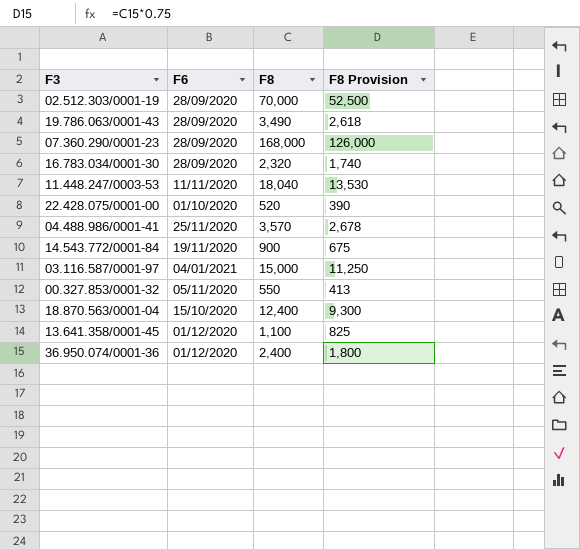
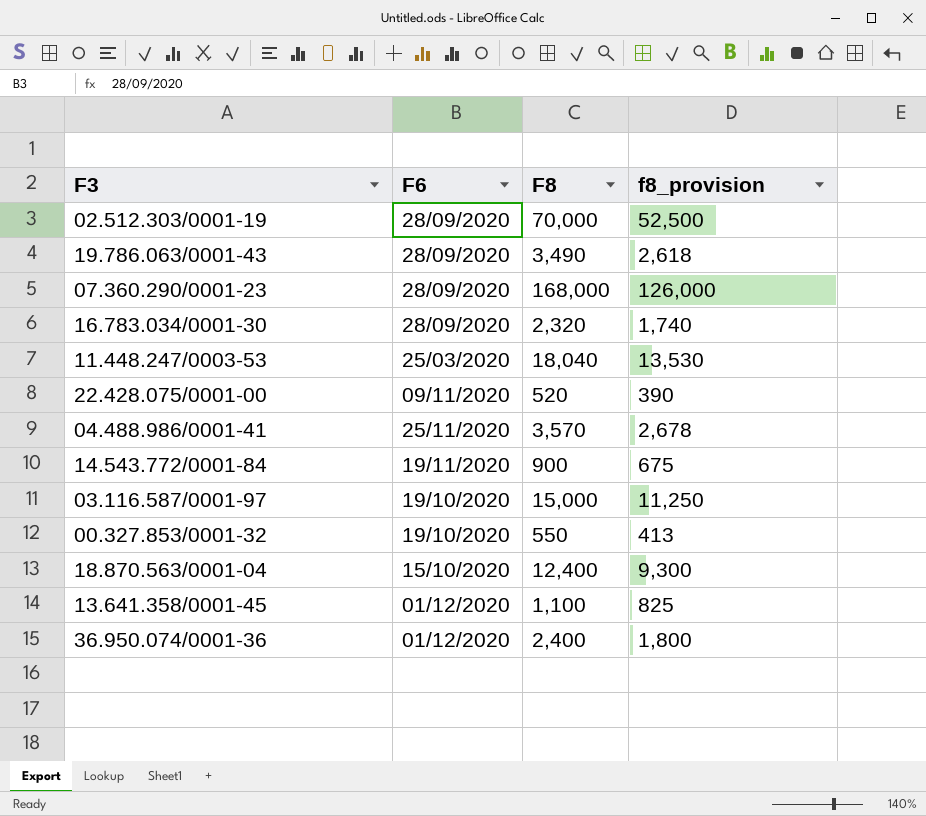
column name: F8 Provision -> f8_provision
11.448.247/0003-53 | F6: 11/11/2020 -> 25/03/2020
22.428.075/0001-00 | F6: 01/10/2020 -> 09/11/2020
03.116.587/0001-97 | F6: 04/01/2021 -> 19/10/2020
00.327.853/0001-32 | F6: 05/11/2020 -> 19/10/2020

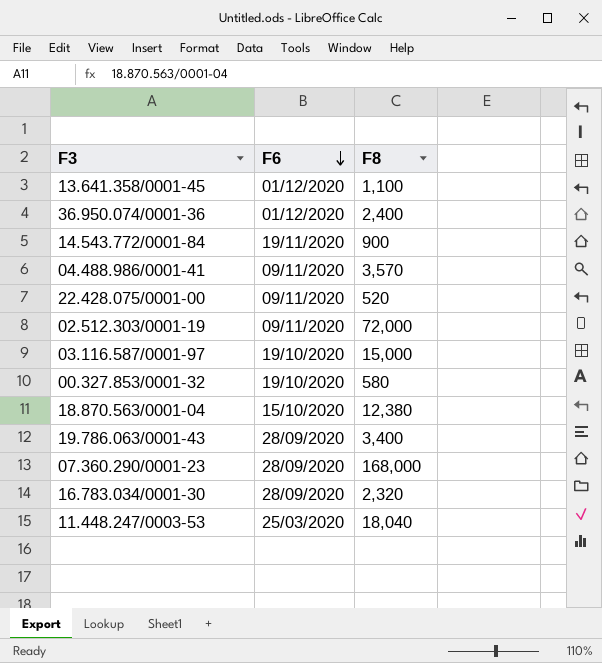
row order: none -> F6 descending
column f8_provision | formula: [F8] * 0.75 -> none
04.488.986/0001-41 | F6: 25/11/2020 -> 09/11/2020
02.512.303/0001-19 | F6: 28/09/2020 -> 09/11/2020
02.512.303/0001-19 | F8: 70,000 -> 72,000
00.327.853/0001-32 | F8: 550 -> 580
18.870.563/0001-04 | F8: 12,400 -> 12,380
19.786.063/0001-43 | F8: 3,490 -> 3,400

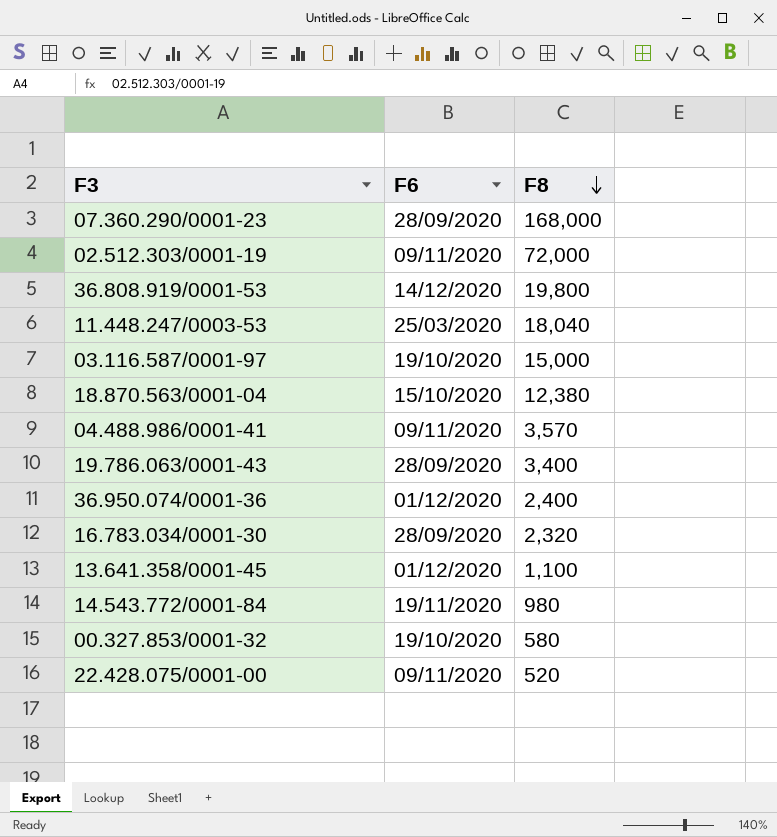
row order: F6 descending -> F8 descending
row 36.808.919/0001-53: none -> 14/12/2020 | 19,800
14.543.772/0001-84 | F8: 900 -> 980

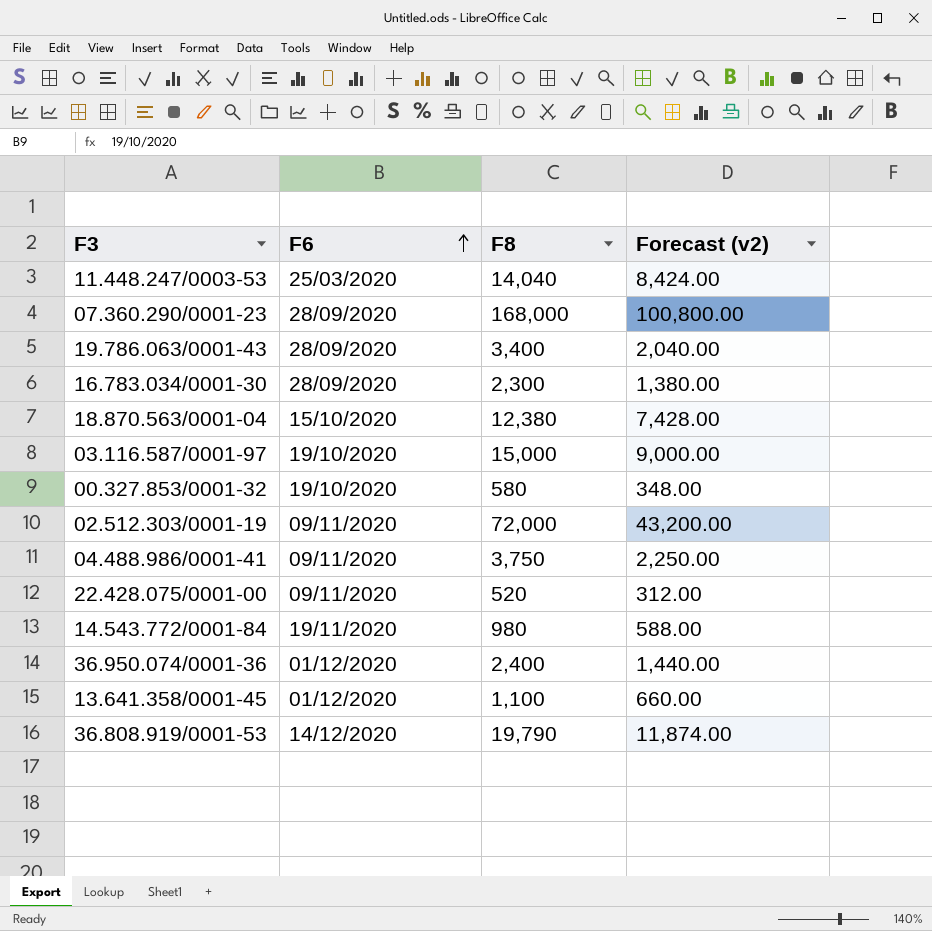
row order: F8 descending -> F6 ascending
column Forecast (v2) | formula: none -> [F8] * 0.6
11.448.247/0003-53 | F8: 18,040 -> 14,040
16.783.034/0001-30 | F8: 2,320 -> 2,300
04.488.986/0001-41 | F8: 3,570 -> 3,750
36.808.919/0001-53 | F8: 19,800 -> 19,790

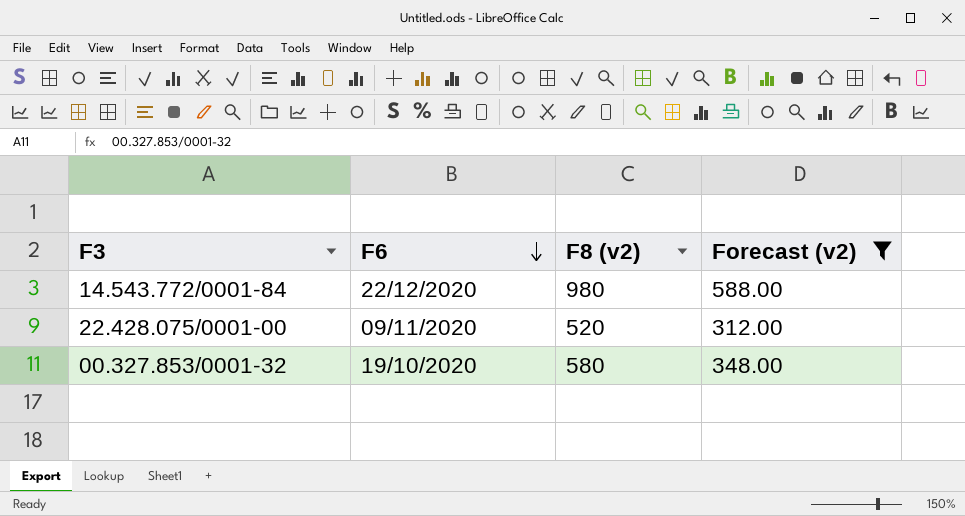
filter: none -> Forecast (v2) <= 588.00
row order: F6 ascending -> F6 descending
column name: F8 -> F8 (v2)
14.543.772/0001-84 | F6: 19/11/2020 -> 22/12/2020

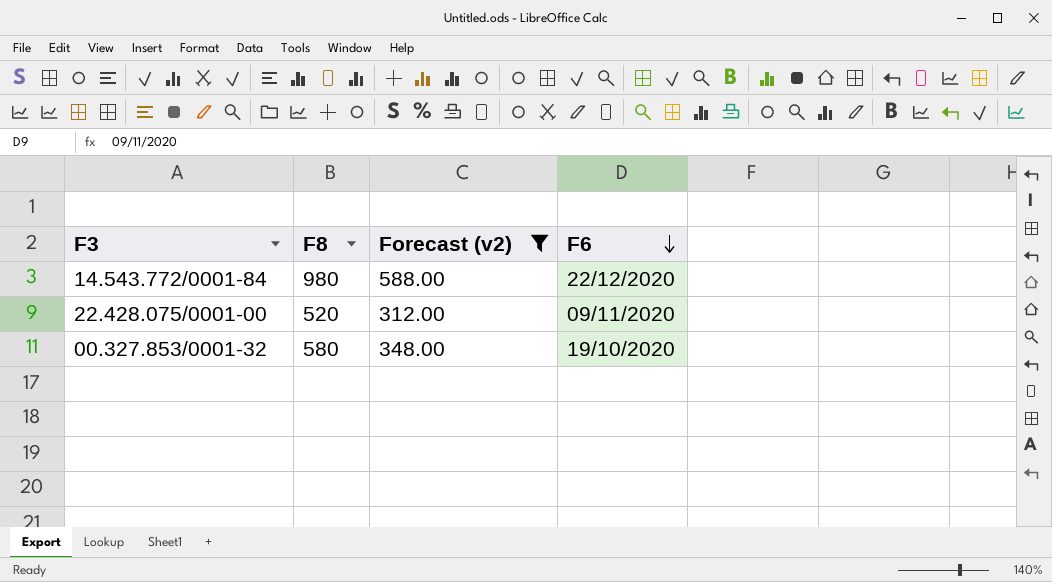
column name: F8 (v2) -> F8
column F6 | position: 2 -> 4

